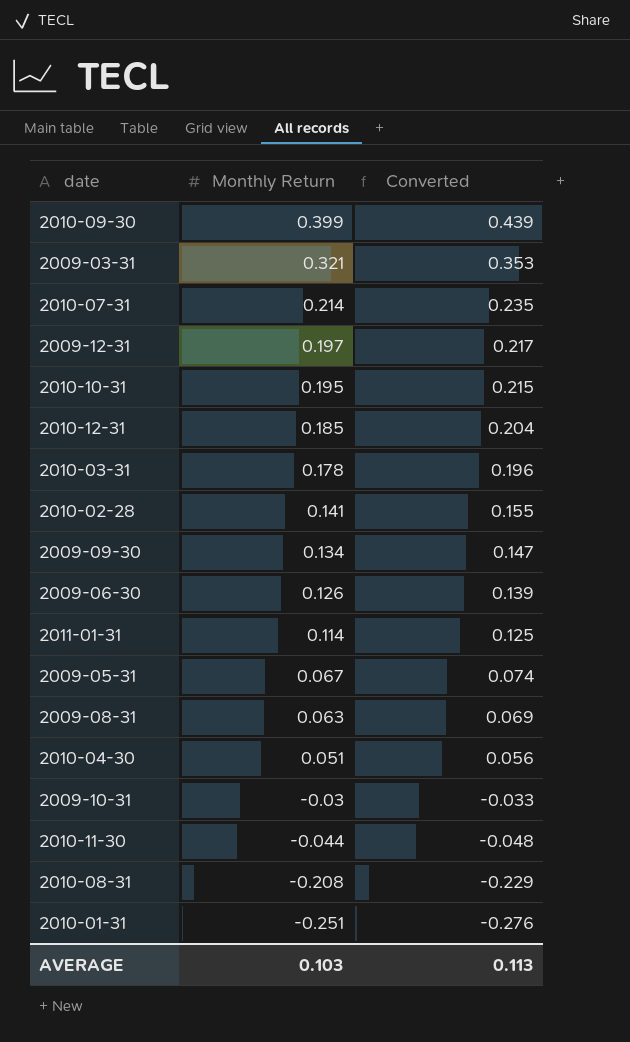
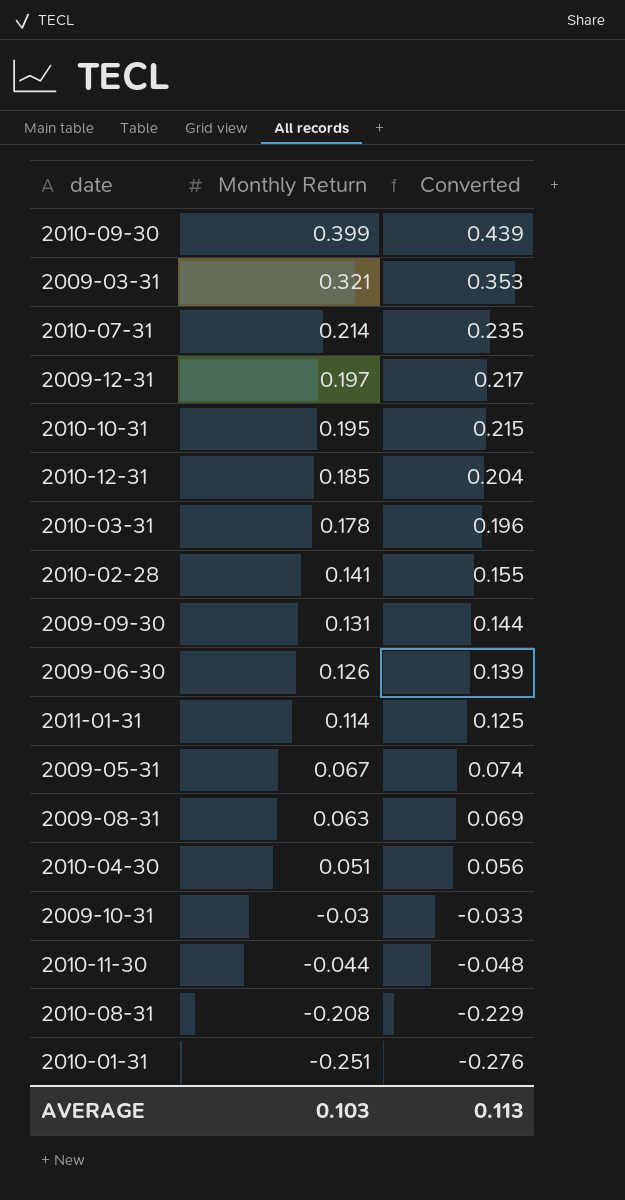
2009-09-30 | Monthly Return: 0.134 -> 0.131
2009-09-30 | Converted: 0.147 -> 0.144

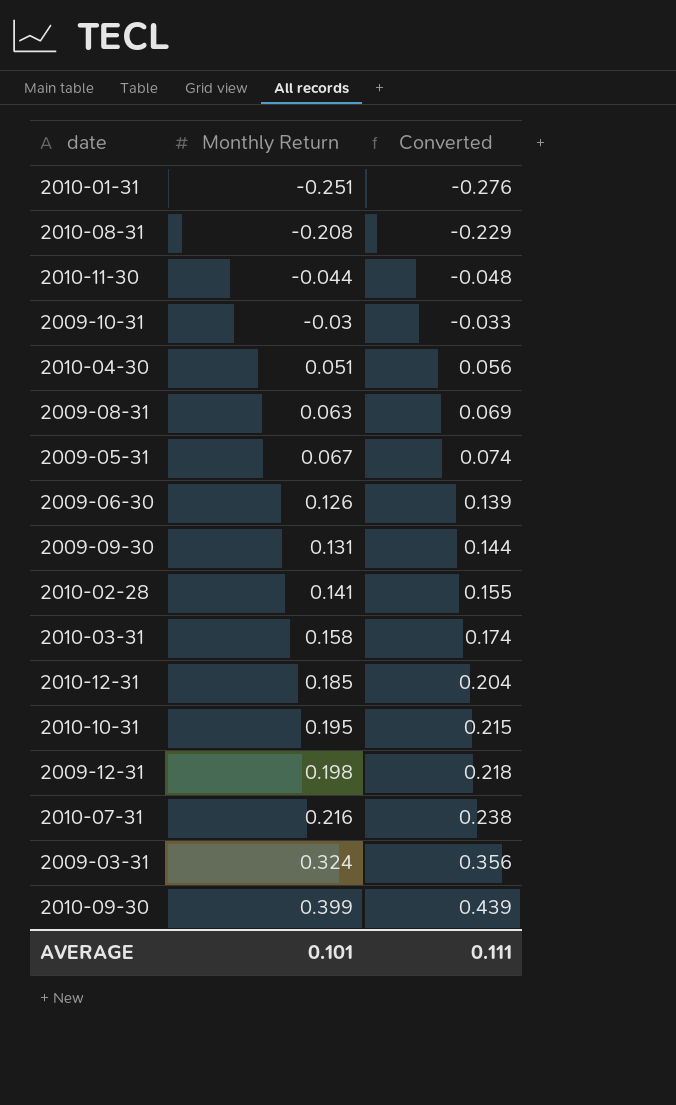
row order: Monthly Return descending -> Monthly Return ascending
row 2011-01-31: 0.114 | 0.125 -> none
2010-03-31 | Monthly Return: 0.178 -> 0.158
2010-03-31 | Converted: 0.196 -> 0.174
2009-12-31 | Monthly Return: 0.197 -> 0.198
2009-12-31 | Converted: 0.217 -> 0.218
2010-07-31 | Monthly Return: 0.214 -> 0.216
2010-07-31 | Converted: 0.235 -> 0.238
2009-03-31 | Monthly Return: 0.321 -> 0.324
2009-03-31 | Converted: 0.353 -> 0.356
AVERAGE | Monthly Return: 0.103 -> 0.101
AVERAGE | Converted: 0.113 -> 0.111

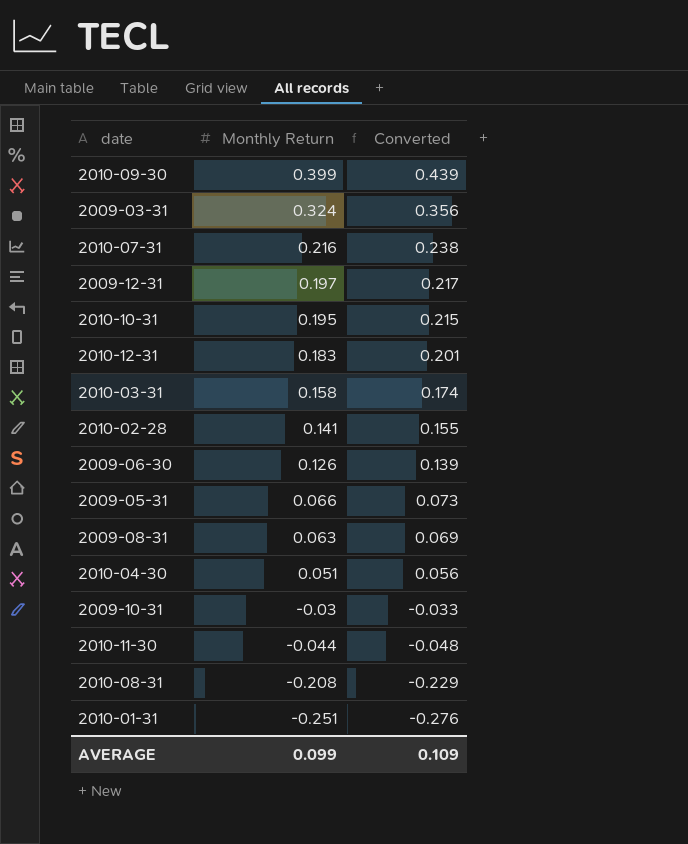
row order: Monthly Return ascending -> Monthly Return descending
row 2009-09-30: 0.131 | 0.144 -> none
2009-12-31 | Monthly Return: 0.198 -> 0.197
2009-12-31 | Converted: 0.218 -> 0.217
2010-12-31 | Monthly Return: 0.185 -> 0.183
2010-12-31 | Converted: 0.204 -> 0.201
2009-05-31 | Monthly Return: 0.067 -> 0.066
2009-05-31 | Converted: 0.074 -> 0.073
AVERAGE | Monthly Return: 0.101 -> 0.099
AVERAGE | Converted: 0.111 -> 0.109

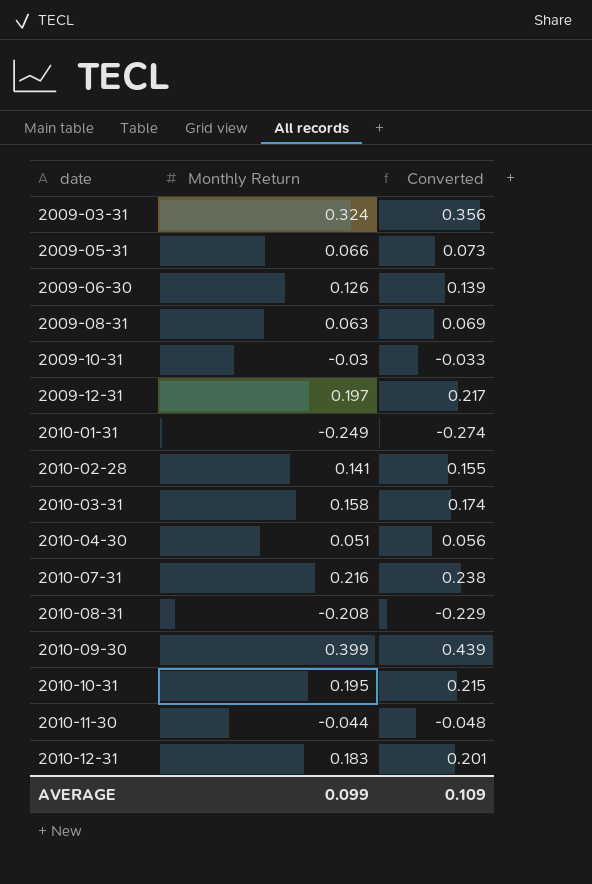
row order: Monthly Return descending -> date ascending
2010-01-31 | Monthly Return: -0.251 -> -0.249
2010-01-31 | Converted: -0.276 -> -0.274

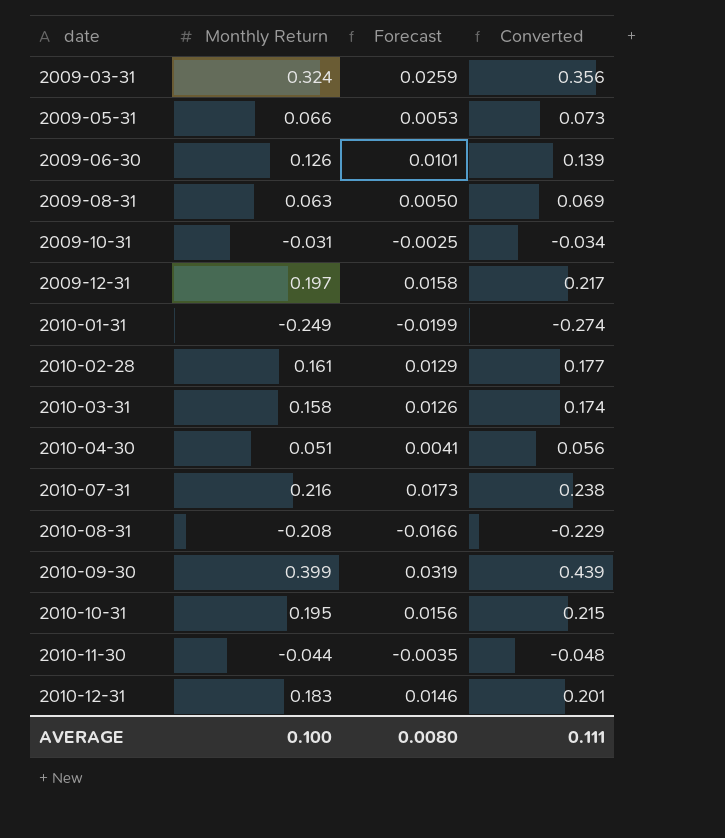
column Forecast | formula: none -> [Monthly Return] * 0.08
2009-10-31 | Monthly Return: -0.03 -> -0.031
2009-10-31 | Converted: -0.033 -> -0.034
2010-02-28 | Monthly Return: 0.141 -> 0.161
2010-02-28 | Converted: 0.155 -> 0.177
AVERAGE | Monthly Return: 0.099 -> 0.100
AVERAGE | Converted: 0.109 -> 0.111

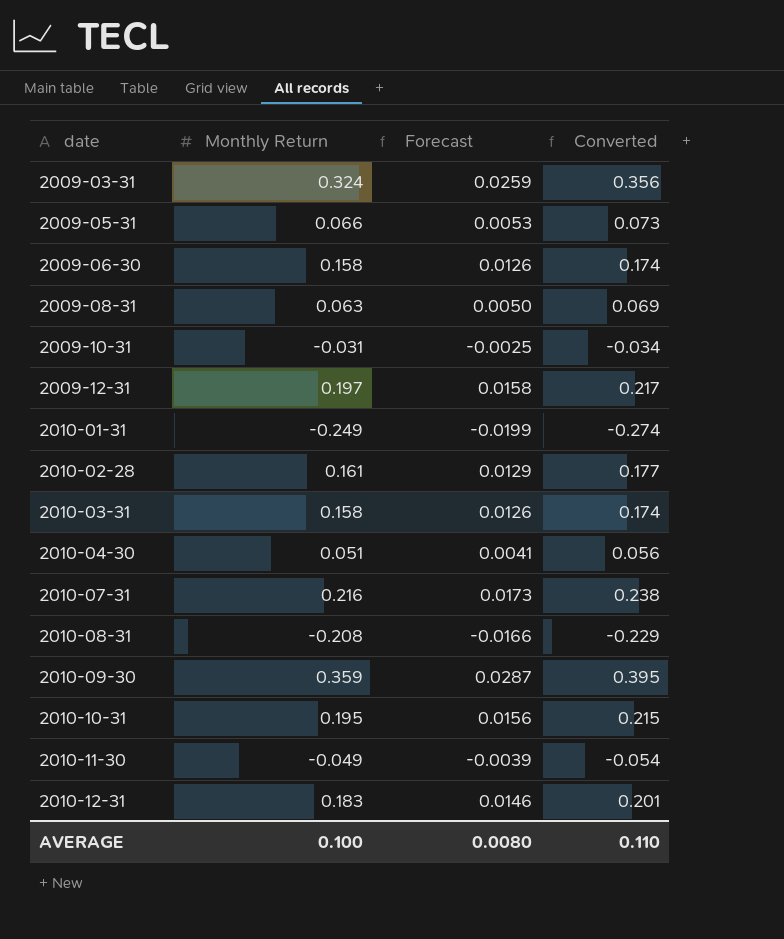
2009-06-30 | Monthly Return: 0.126 -> 0.158
2009-06-30 | Forecast: 0.0101 -> 0.0126
2009-06-30 | Converted: 0.139 -> 0.174
2010-09-30 | Monthly Return: 0.399 -> 0.359
2010-09-30 | Forecast: 0.0319 -> 0.0287
2010-09-30 | Converted: 0.439 -> 0.395
2010-11-30 | Monthly Return: -0.044 -> -0.049
2010-11-30 | Forecast: -0.0035 -> -0.0039
2010-11-30 | Converted: -0.048 -> -0.054
AVERAGE | Converted: 0.111 -> 0.110

